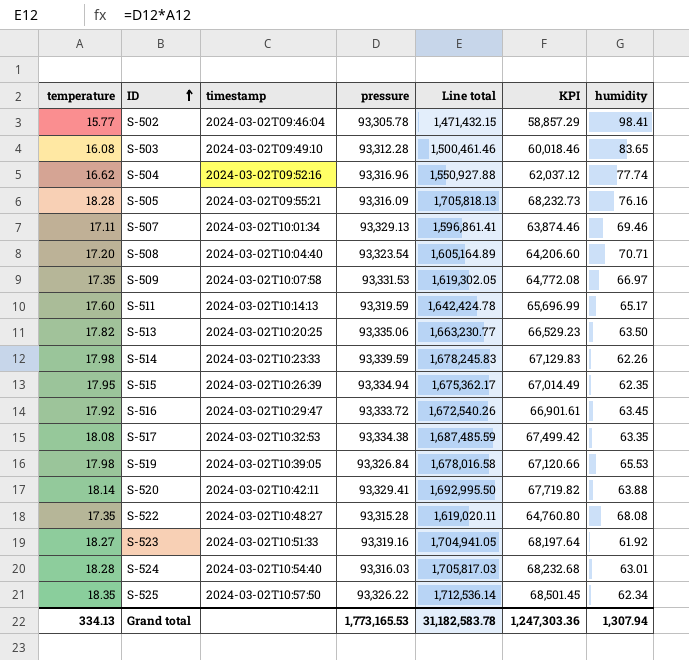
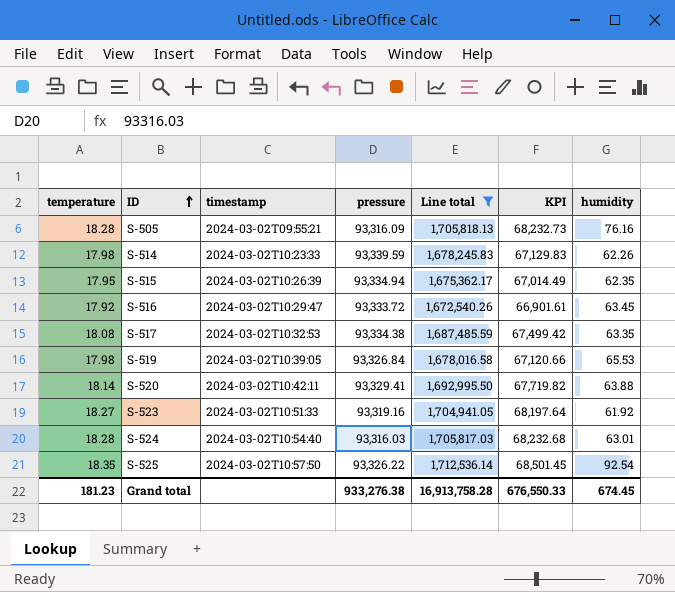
filter: none -> Line total >= 1,672,540.26
S-525 | humidity: 62.34 -> 92.54
Grand total | temperature: 334.13 -> 181.23
Grand total | pressure: 1,773,165.53 -> 933,276.38
Grand total | Line total: 31,182,583.78 -> 16,913,758.28
Grand total | KPI: 1,247,303.36 -> 676,550.33
Grand total | humidity: 1,307.94 -> 674.45

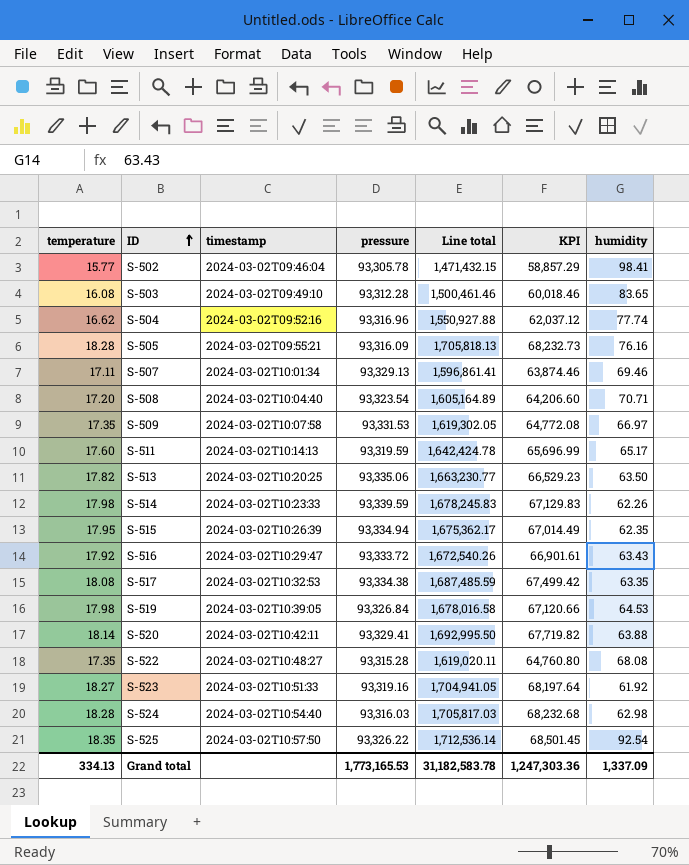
filter: Line total >= 1,672,540.26 -> none
S-516 | humidity: 63.45 -> 63.43
S-519 | humidity: 65.53 -> 64.53
S-524 | humidity: 63.01 -> 62.98
Grand total | temperature: 181.23 -> 334.13
Grand total | pressure: 933,276.38 -> 1,773,165.53
Grand total | Line total: 16,913,758.28 -> 31,182,583.78
Grand total | KPI: 676,550.33 -> 1,247,303.36
Grand total | humidity: 674.45 -> 1,337.09

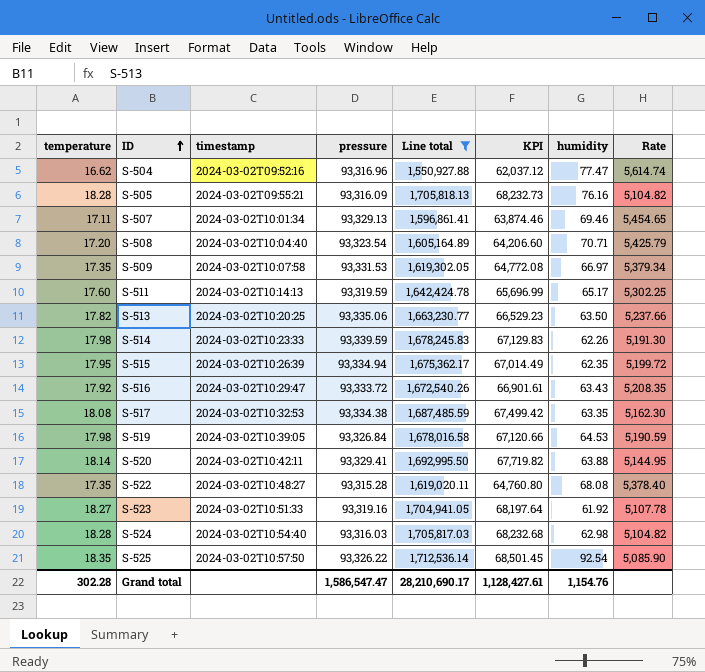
filter: none -> Line total >= 1,550,927.88
column Rate | formula: none -> [pressure] / [temperature]
S-504 | humidity: 77.74 -> 77.47
Grand total | temperature: 334.13 -> 302.28
Grand total | pressure: 1,773,165.53 -> 1,586,547.47
Grand total | Line total: 31,182,583.78 -> 28,210,690.17
Grand total | KPI: 1,247,303.36 -> 1,128,427.61
Grand total | humidity: 1,337.09 -> 1,154.76

